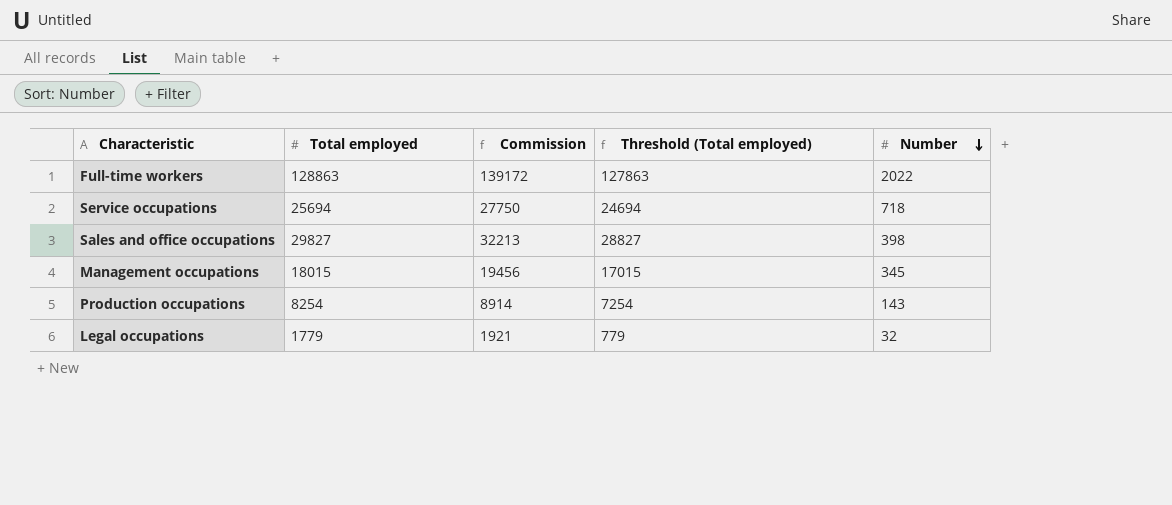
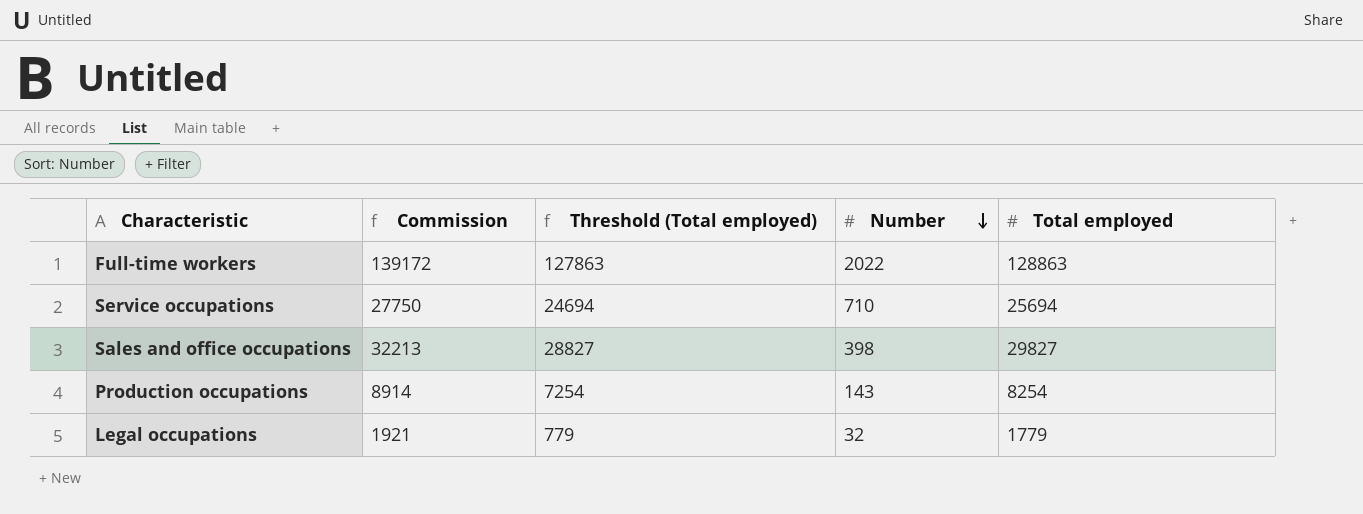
column Total employed | position: 2 -> 5
row Management occupations: 18015 | 19456 | 17015 | 345 -> none
Service occupations | Number: 718 -> 710

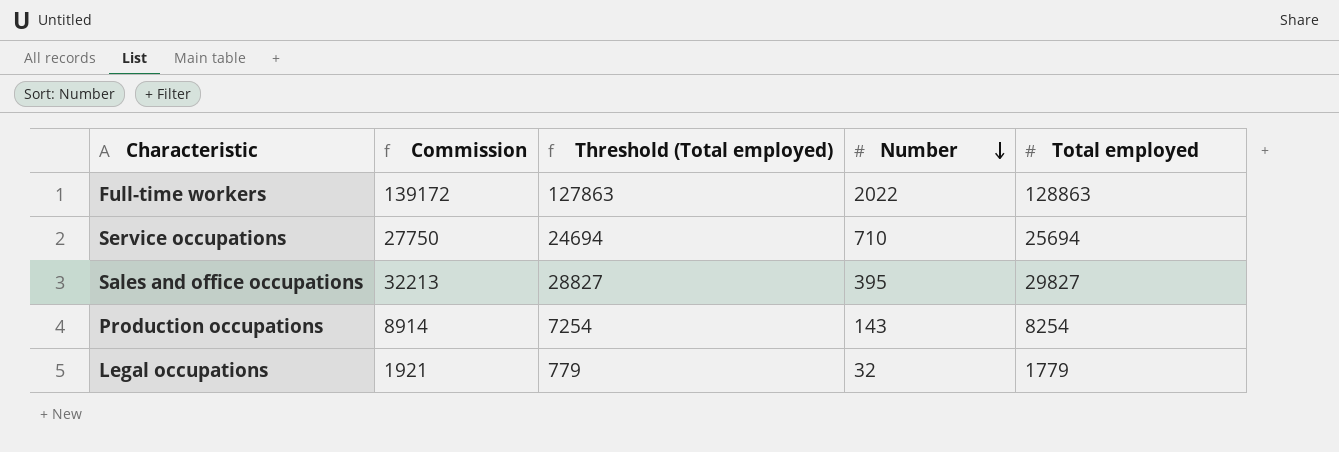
Sales and office occupations | Number: 398 -> 395

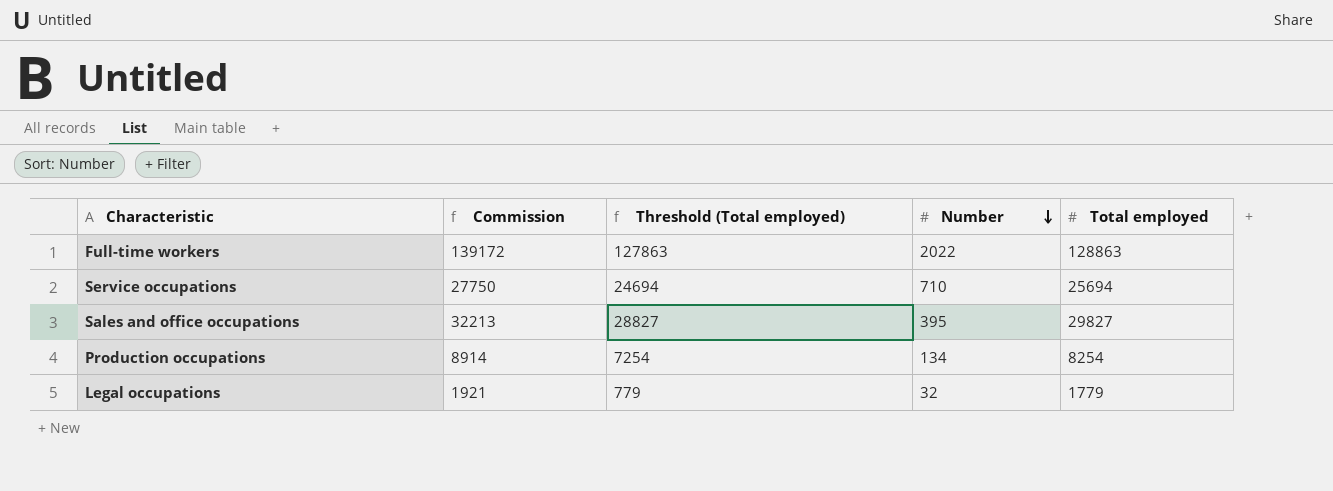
Production occupations | Number: 143 -> 134

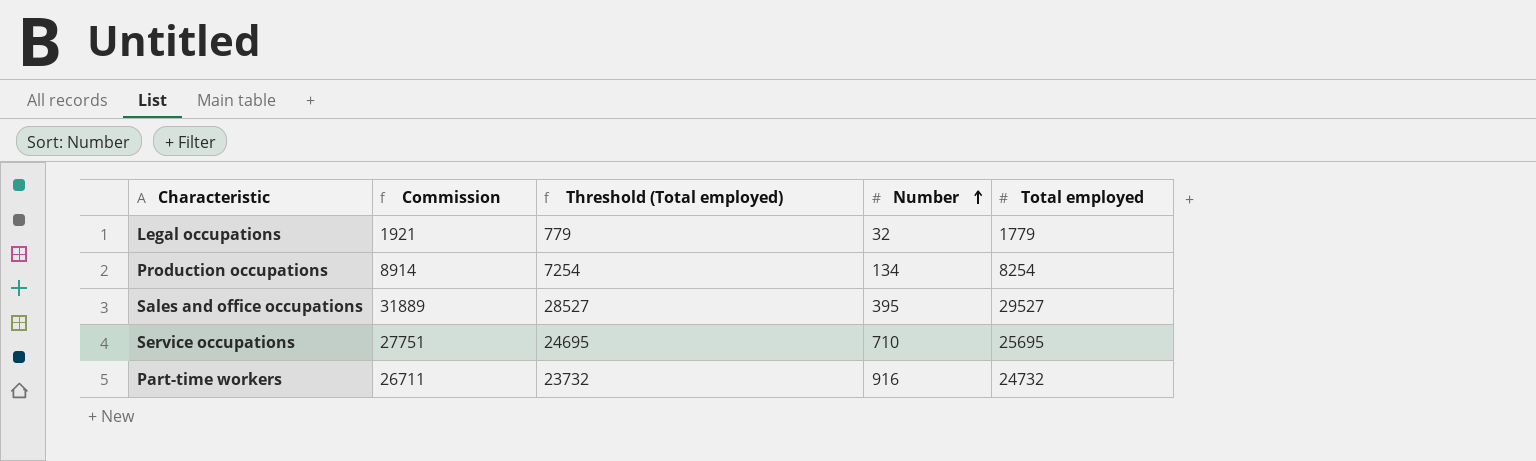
row order: Number descending -> Number ascending
row Full-time workers: 139172 | 127863 | 2022 | 128863 -> none
Sales and office occupations | Commission: 32213 -> 31889
Sales and office occupations | Threshold (Total employed): 28827 -> 28527
Sales and office occupations | Total employed: 29827 -> 29527
Service occupations | Commission: 27750 -> 27751
Service occupations | Threshold (Total employed): 24694 -> 24695
Service occupations | Total employed: 25694 -> 25695
row Part-time workers: none -> 26711 | 23732 | 916 | 24732

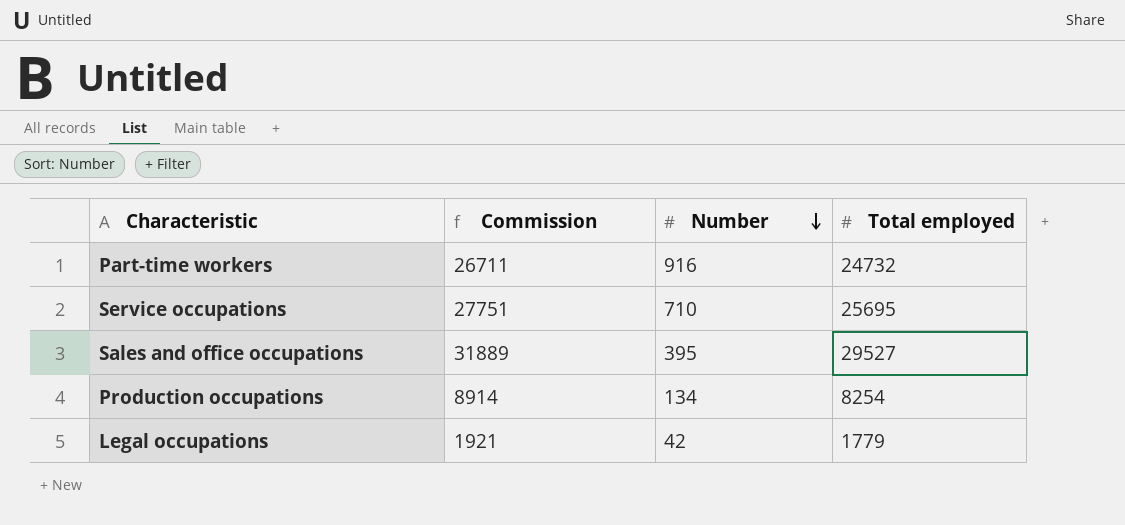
row order: Number ascending -> Number descending
column Threshold (Total employed) | formula: [Total employed] - 1000 -> none
Legal occupations | Number: 32 -> 42

